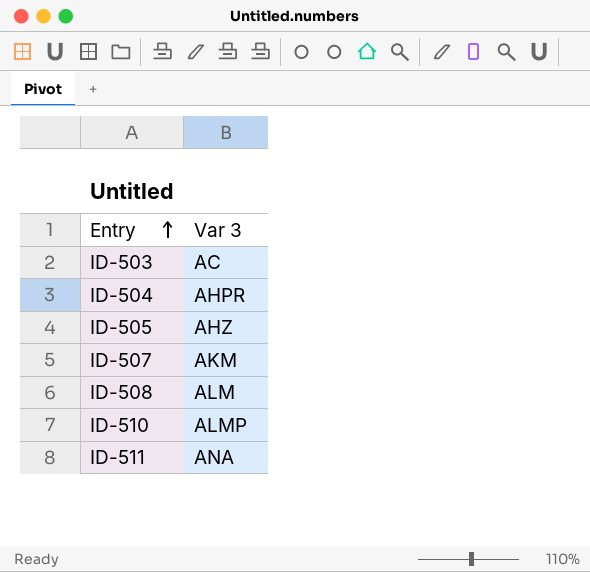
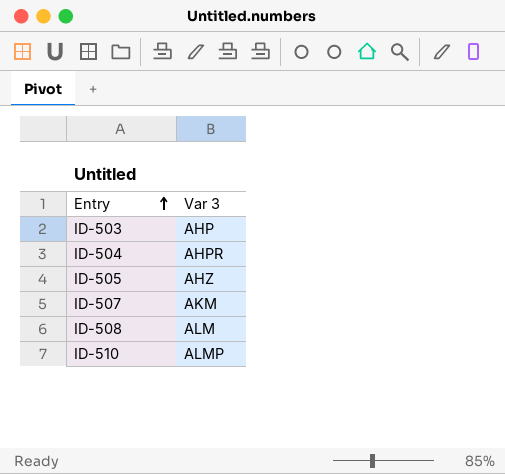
row ID-511: ANA -> none
ID-503 | Var 3: AC -> AHP

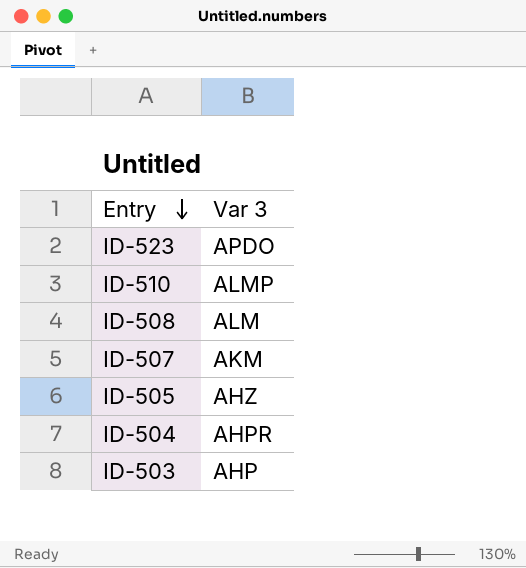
row order: Entry ascending -> Entry descending
row ID-523: none -> APDO

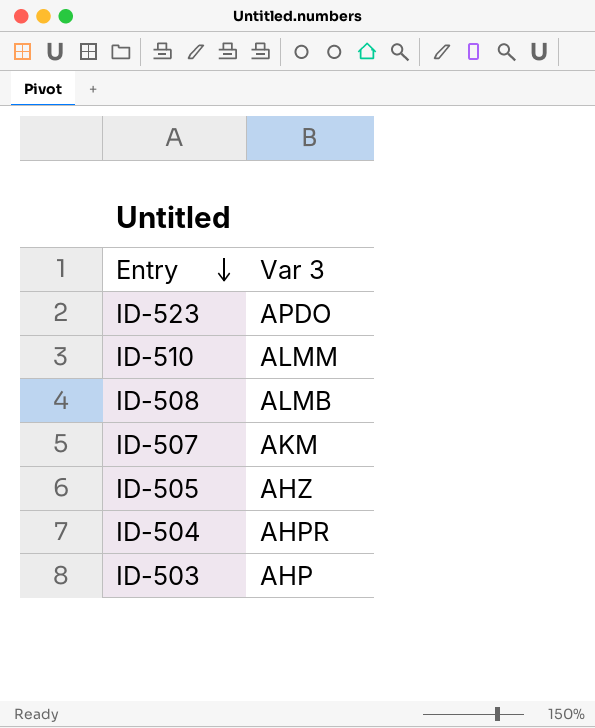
ID-510 | Var 3: ALMP -> ALMM
ID-508 | Var 3: ALM -> ALMB

